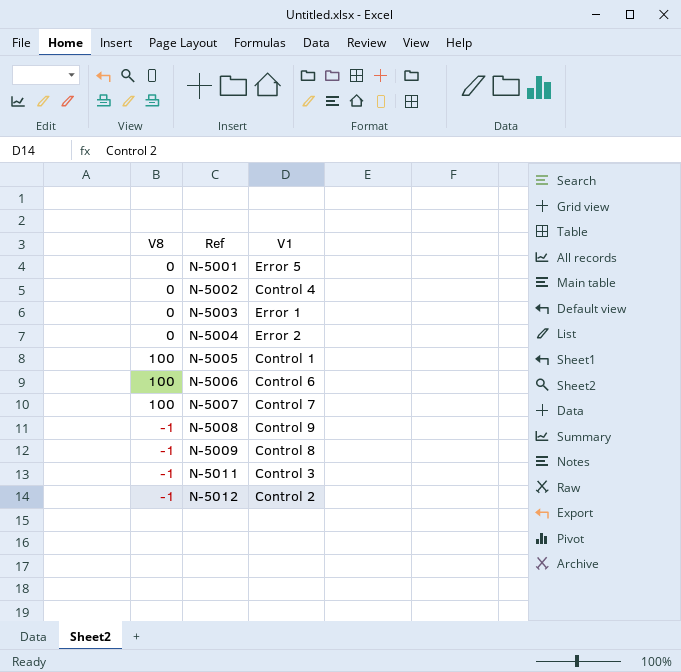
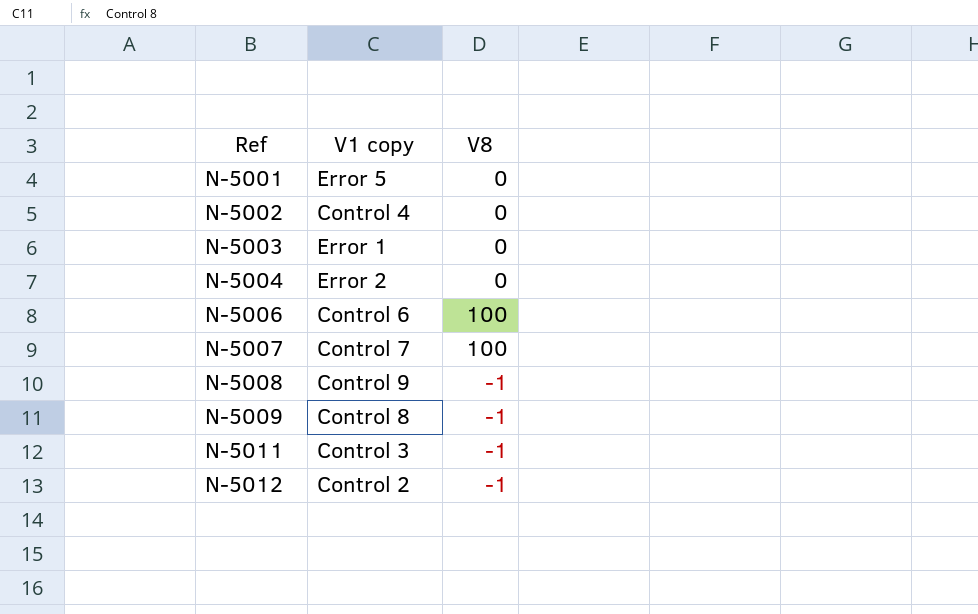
column name: V1 -> V1 copy
column V8 | position: 1 -> 3
row N-5005: 100 | Control 1 -> none

